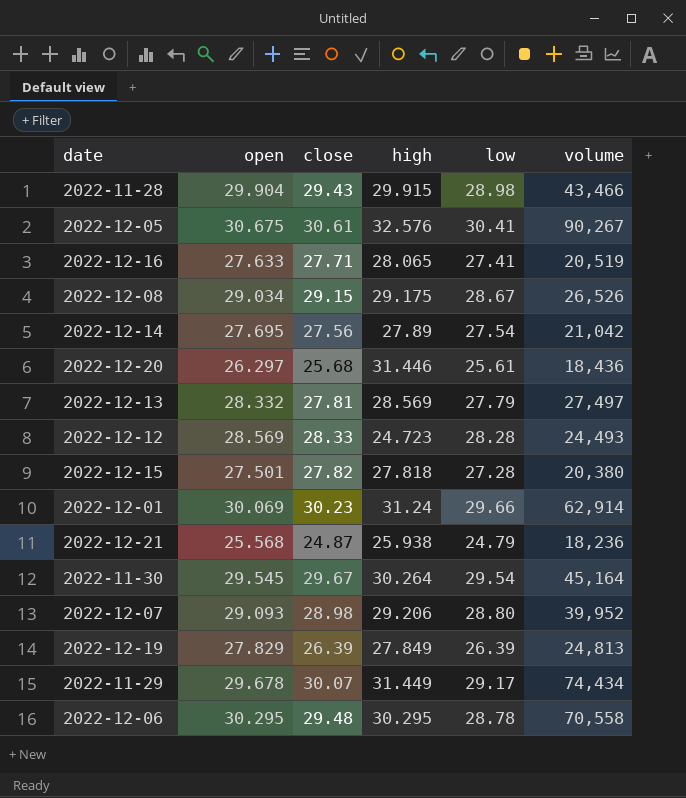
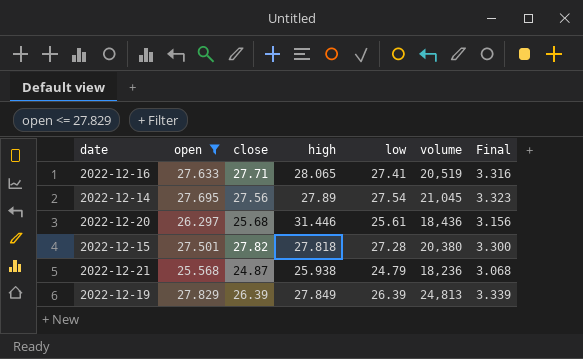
filter: none -> open <= 27.829
column Final | formula: none -> [open] * 0.12
2022-12-14 | volume: 21,042 -> 21,045

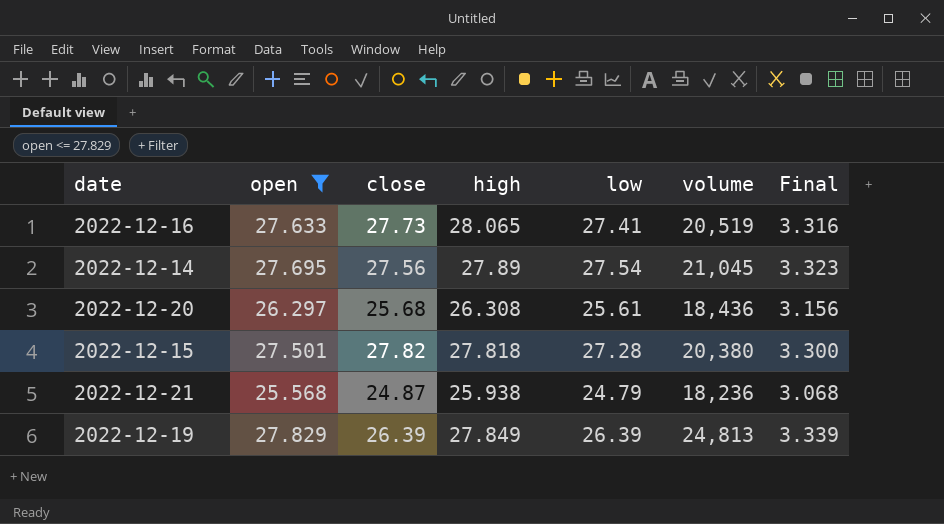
2022-12-16 | close: 27.71 -> 27.73
2022-12-20 | high: 31.446 -> 26.308

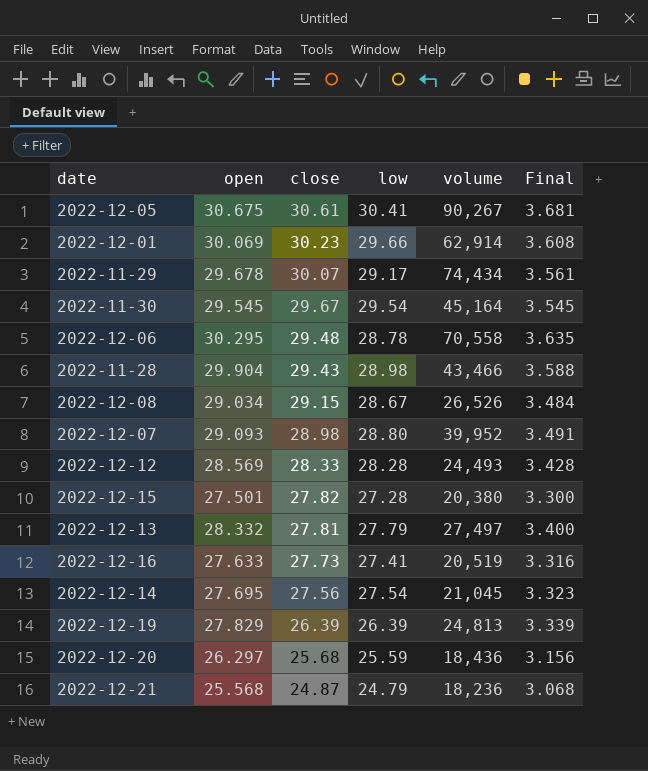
filter: open <= 27.829 -> none
row order: none -> close descending
column high | position: 4 -> none
2022-12-20 | low: 25.61 -> 25.59

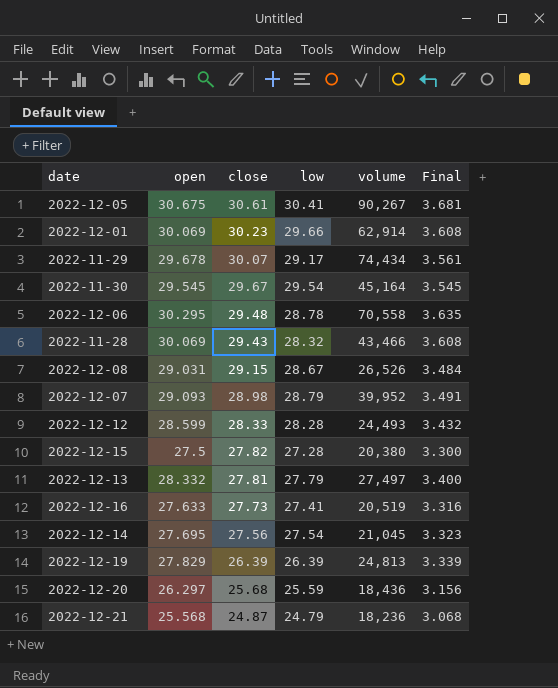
2022-11-28 | open: 29.904 -> 30.069
2022-11-28 | low: 28.98 -> 28.32
2022-11-28 | Final: 3.588 -> 3.608
2022-12-08 | open: 29.034 -> 29.031
2022-12-07 | low: 28.80 -> 28.79
2022-12-12 | open: 28.569 -> 28.599
2022-12-12 | Final: 3.428 -> 3.432
2022-12-15 | open: 27.501 -> 27.5

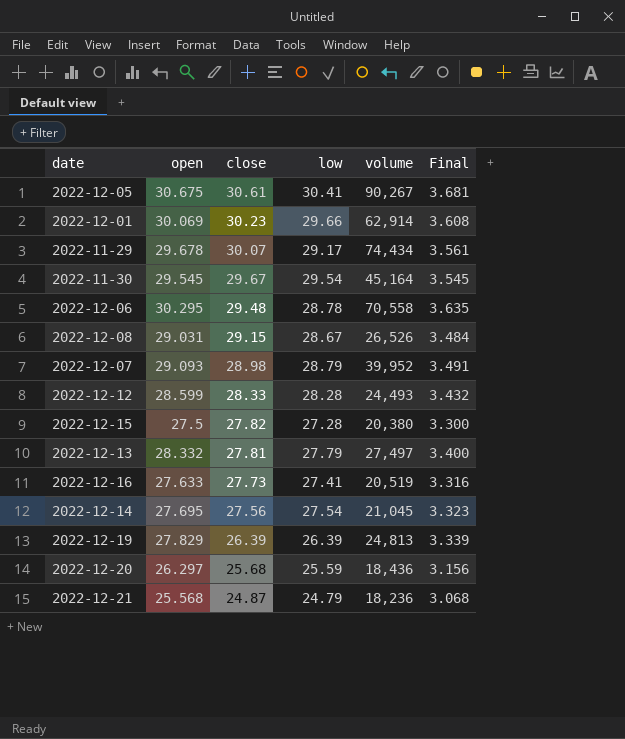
row 2022-11-28: 30.069 | 29.43 | 28.32 | 43,466 | 3.608 -> none

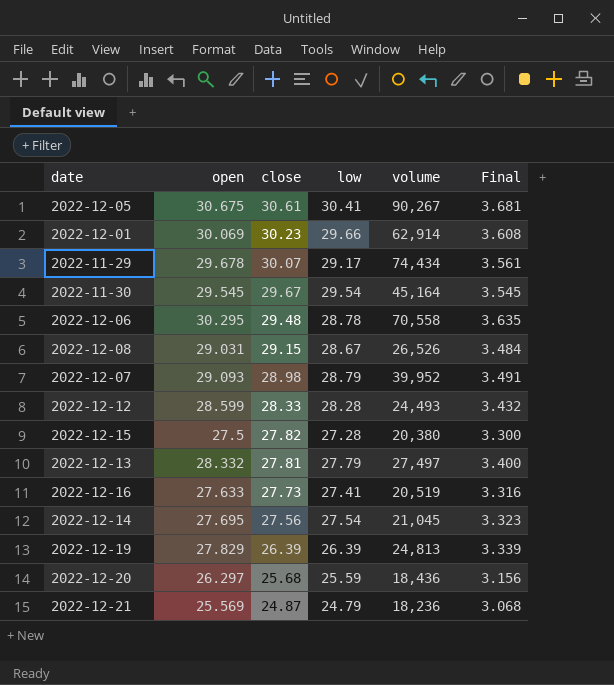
2022-12-21 | open: 25.568 -> 25.569

